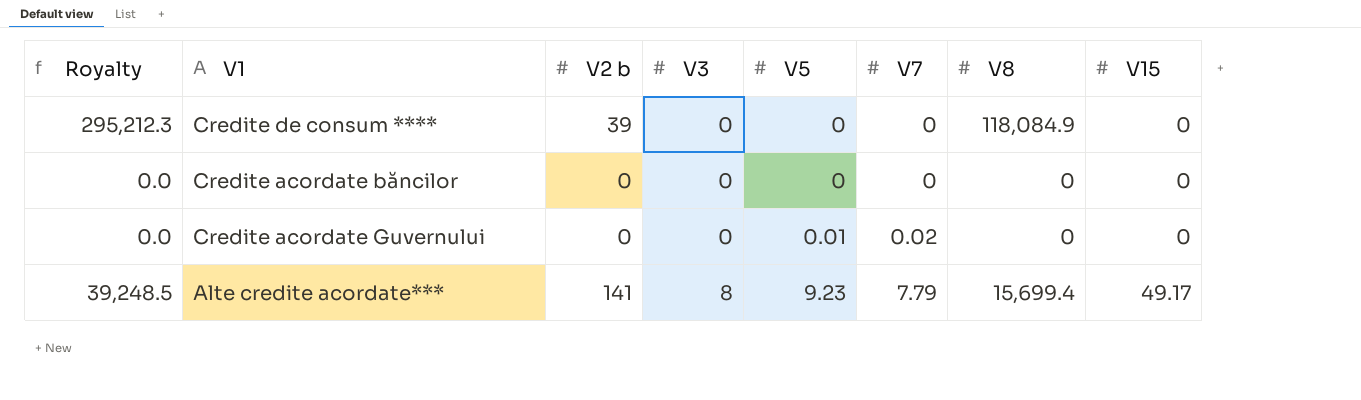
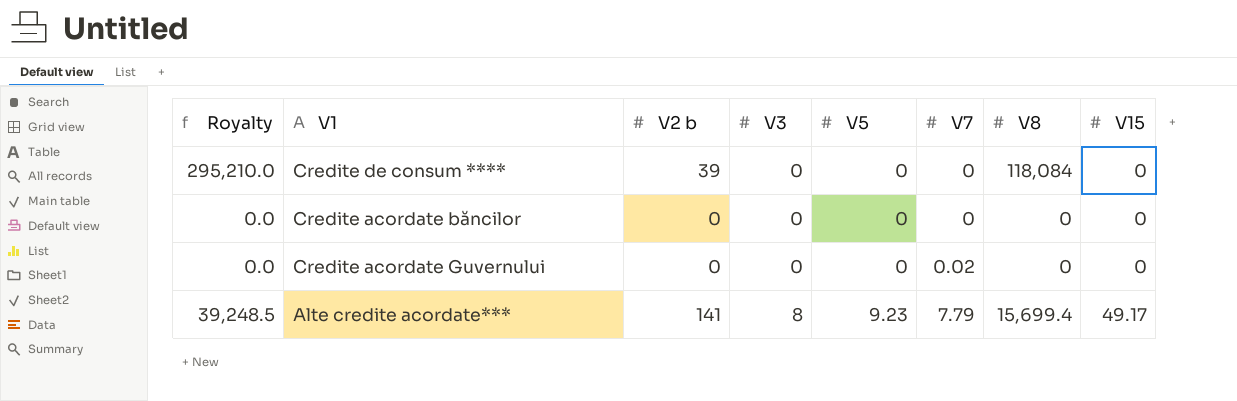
Credite de consum **** | Royalty: 295,212.3 -> 295,210.0
Credite de consum **** | V8: 118,084.9 -> 118,084
Credite acordate Guvernului | V5: 0.01 -> 0

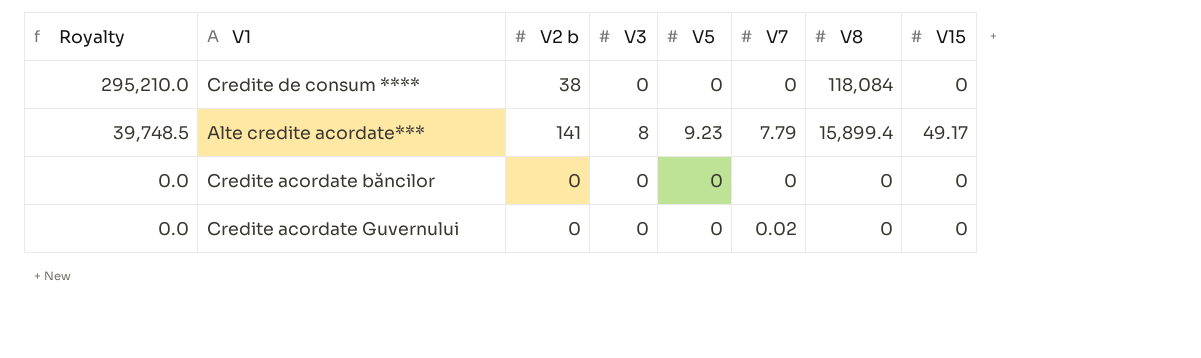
row order: V3 ascending -> Royalty descending
Credite de consum **** | V2 b: 39 -> 38
Alte credite acordate*** | Royalty: 39,248.5 -> 39,748.5
Alte credite acordate*** | V8: 15,699.4 -> 15,899.4

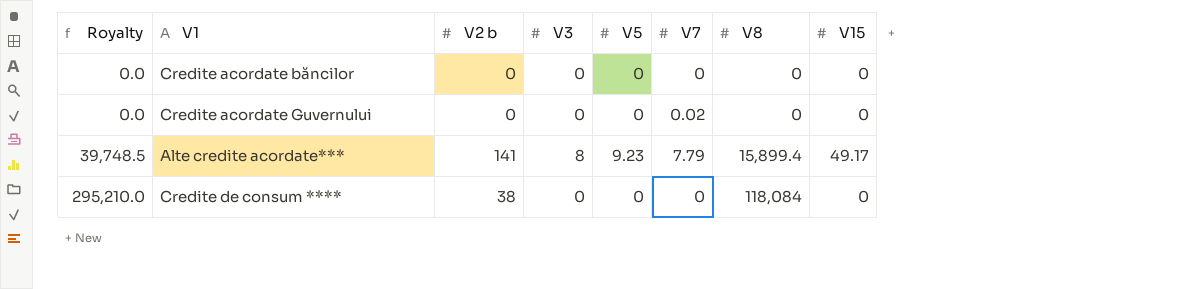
row order: Royalty descending -> Royalty ascending

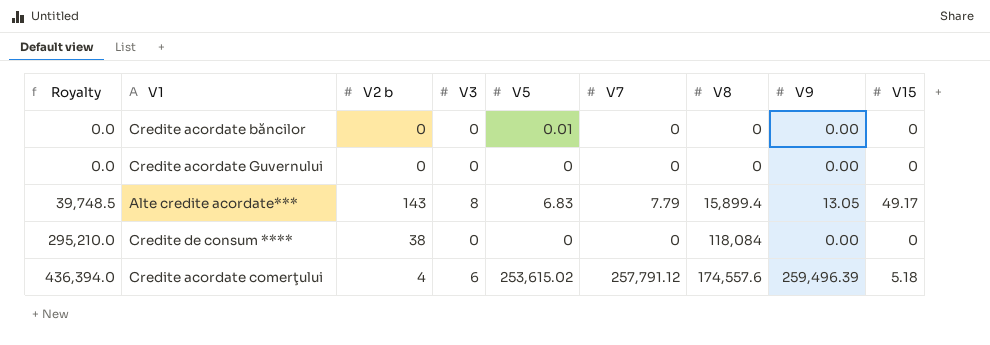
column V9 | position: none -> 8
Credite acordate băncilor | V5: 0 -> 0.01
Credite acordate Guvernului | V7: 0.02 -> 0
Alte credite acordate*** | V2 b: 141 -> 143
Alte credite acordate*** | V5: 9.23 -> 6.83
row Credite acordate comerţului: none -> 436,394.0 | 4 | 6 | 253,615.02 | 257,791.12 | 174,557.6 | 259,496.39 | 5.18

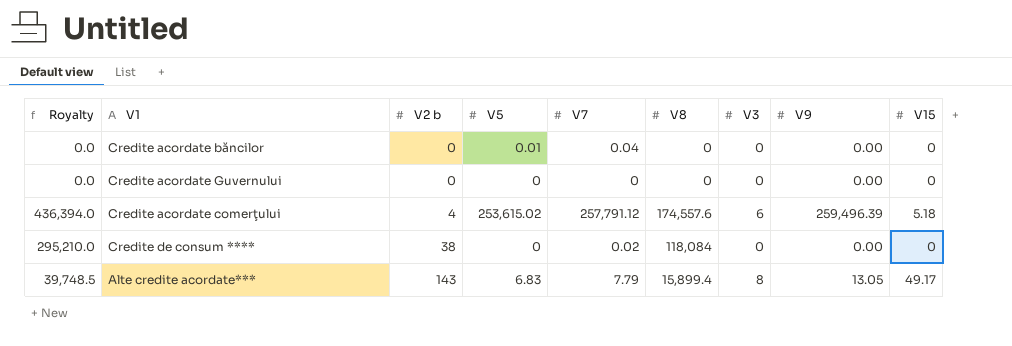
row order: Royalty ascending -> V2 b ascending
column V3 | position: 4 -> 7
Credite acordate băncilor | V7: 0 -> 0.04
Credite de consum **** | V7: 0 -> 0.02

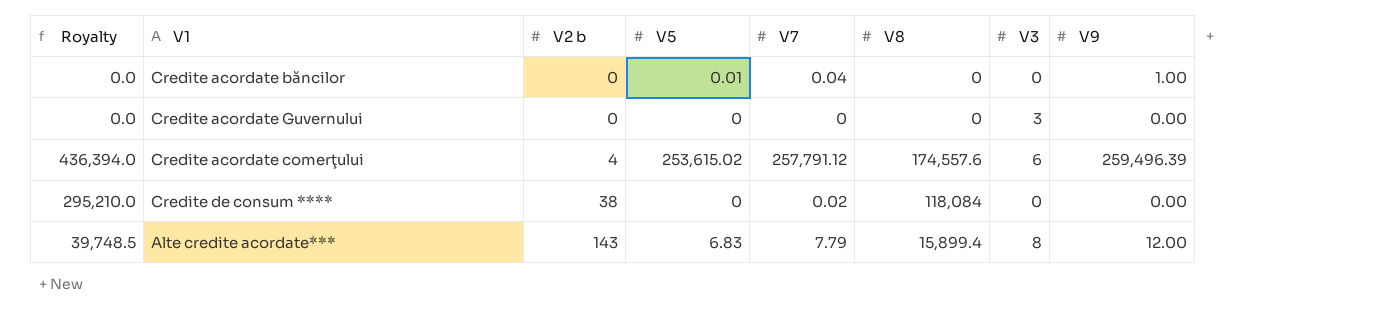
column V15 | position: 9 -> none
Credite acordate băncilor | V9: 0.00 -> 1.00
Credite acordate Guvernului | V3: 0 -> 3
Alte credite acordate*** | V9: 13.05 -> 12.00

